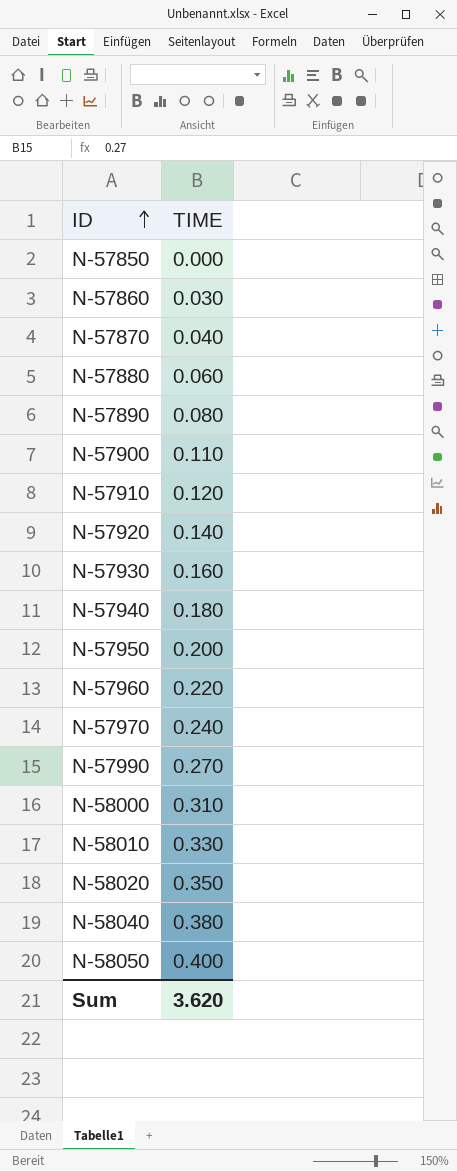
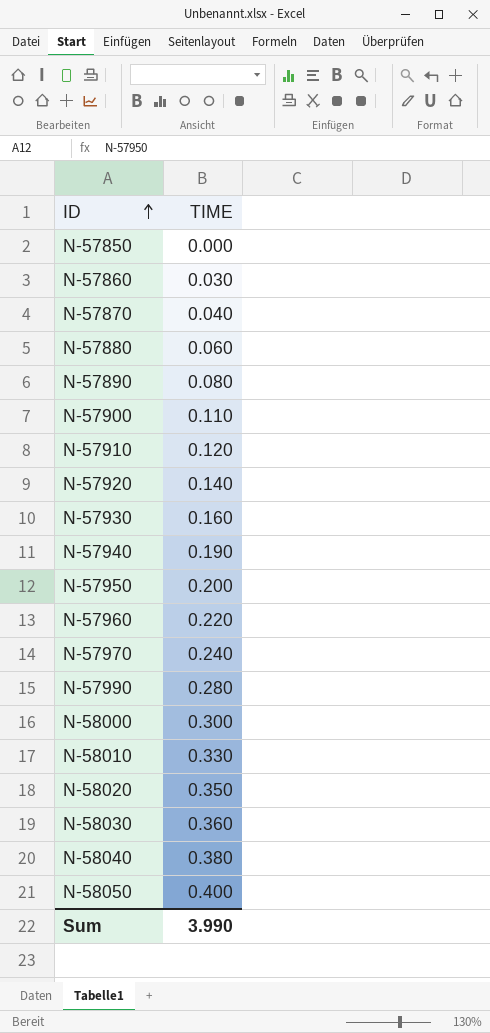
N-57940 | TIME: 0.180 -> 0.190
N-57990 | TIME: 0.270 -> 0.280
N-58000 | TIME: 0.310 -> 0.300
row N-58030: none -> 0.360
Sum | TIME: 3.620 -> 3.990

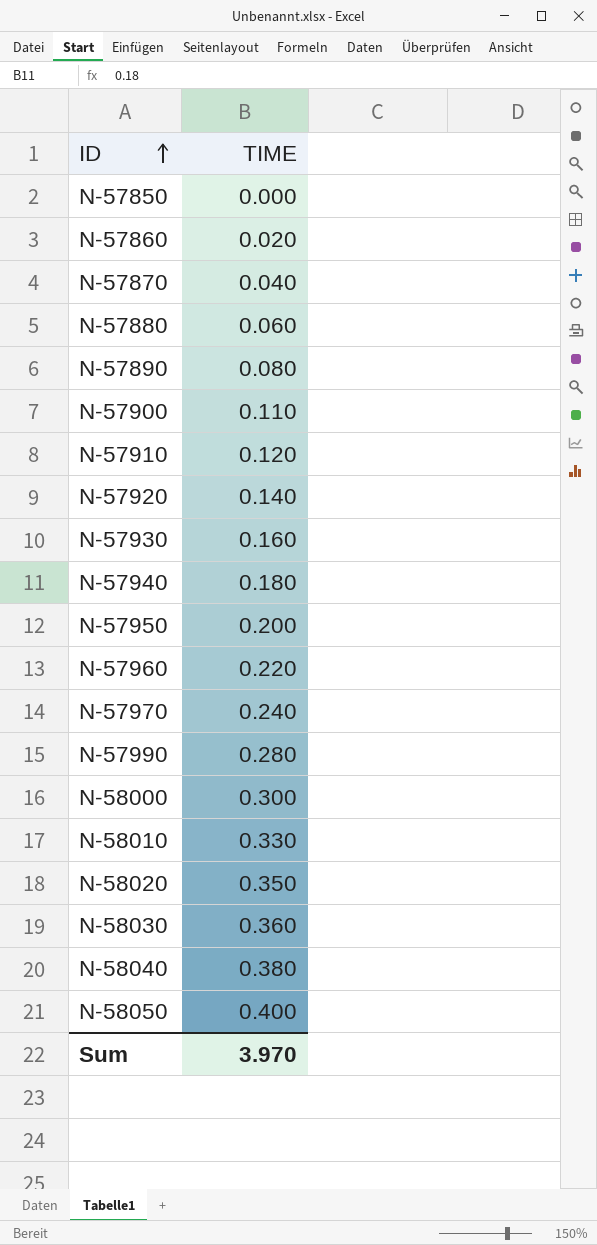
N-57860 | TIME: 0.030 -> 0.020
N-57940 | TIME: 0.190 -> 0.180
Sum | TIME: 3.990 -> 3.970

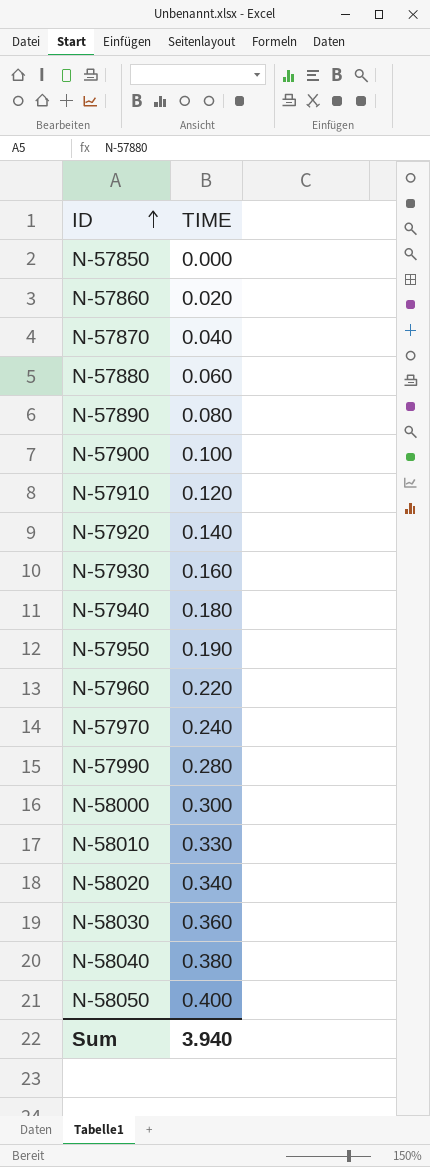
N-57900 | TIME: 0.110 -> 0.100
N-57950 | TIME: 0.200 -> 0.190
N-58020 | TIME: 0.350 -> 0.340
Sum | TIME: 3.970 -> 3.940

